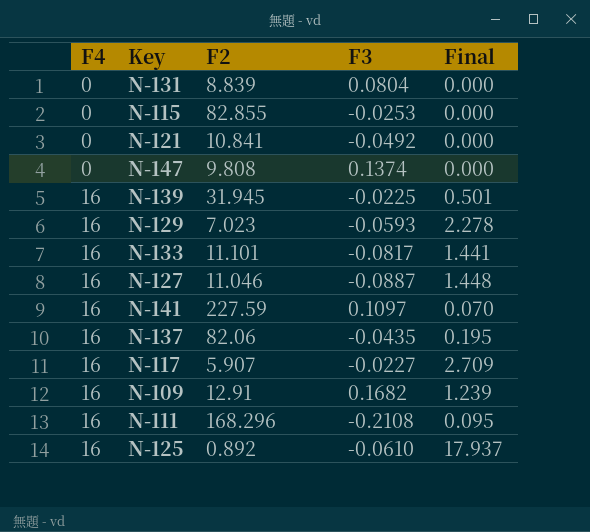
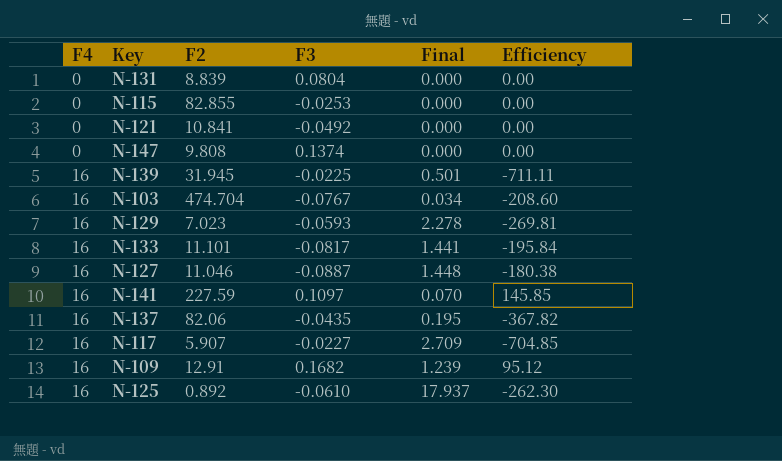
column Efficiency | formula: none -> [F4] / [F3]
row N-111: 16 | 168.296 | -0.2108 | 0.095 -> none
row N-103: none -> 16 | 474.704 | -0.0767 | 0.034 | -208.60

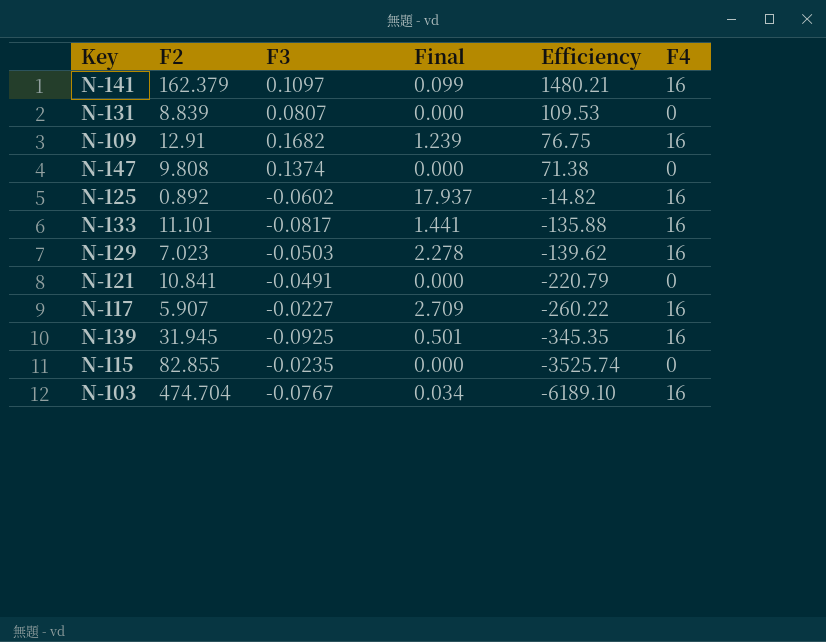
row order: F4 ascending -> Efficiency descending
column Efficiency | formula: [F4] / [F3] -> [F2] / [F3]
column F4 | position: 1 -> 6
row N-127: 16 | 11.046 | -0.0887 | 1.448 | -180.38 -> none
row N-137: 16 | 82.06 | -0.0435 | 0.195 | -367.82 -> none
N-141 | F2: 227.59 -> 162.379
N-141 | Final: 0.070 -> 0.099
N-131 | F3: 0.0804 -> 0.0807
N-125 | F3: -0.0610 -> -0.0602
N-129 | F3: -0.0593 -> -0.0503
N-121 | F3: -0.0492 -> -0.0491
N-139 | F3: -0.0225 -> -0.0925
N-115 | F3: -0.0253 -> -0.0235

